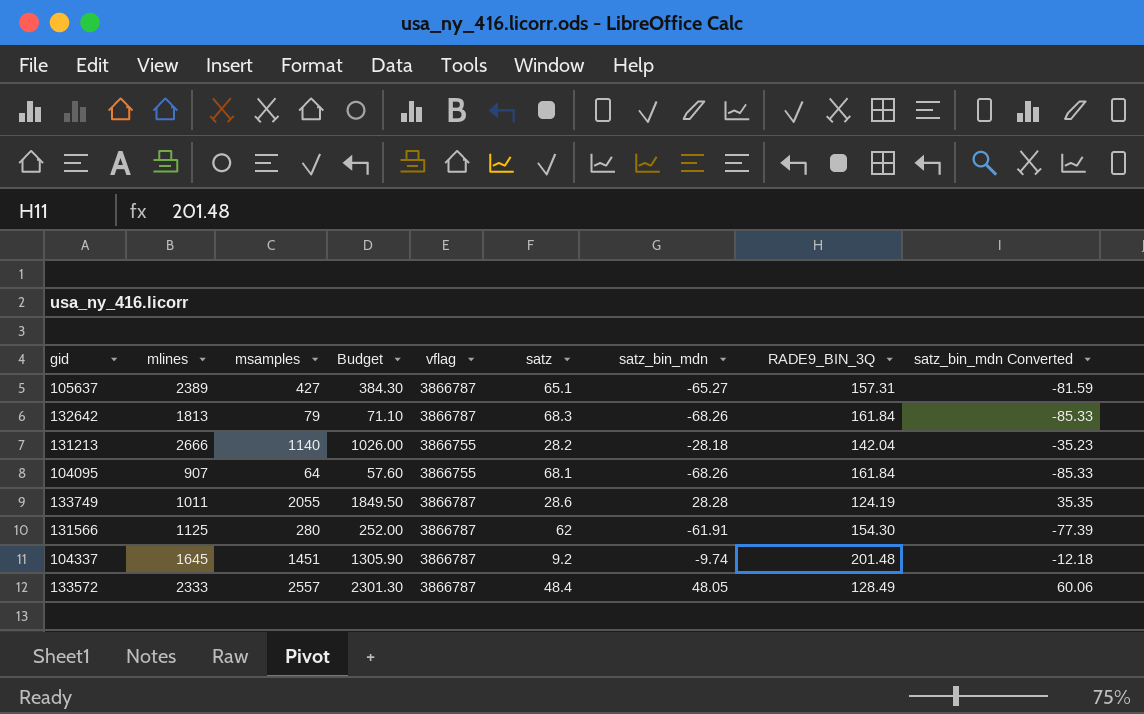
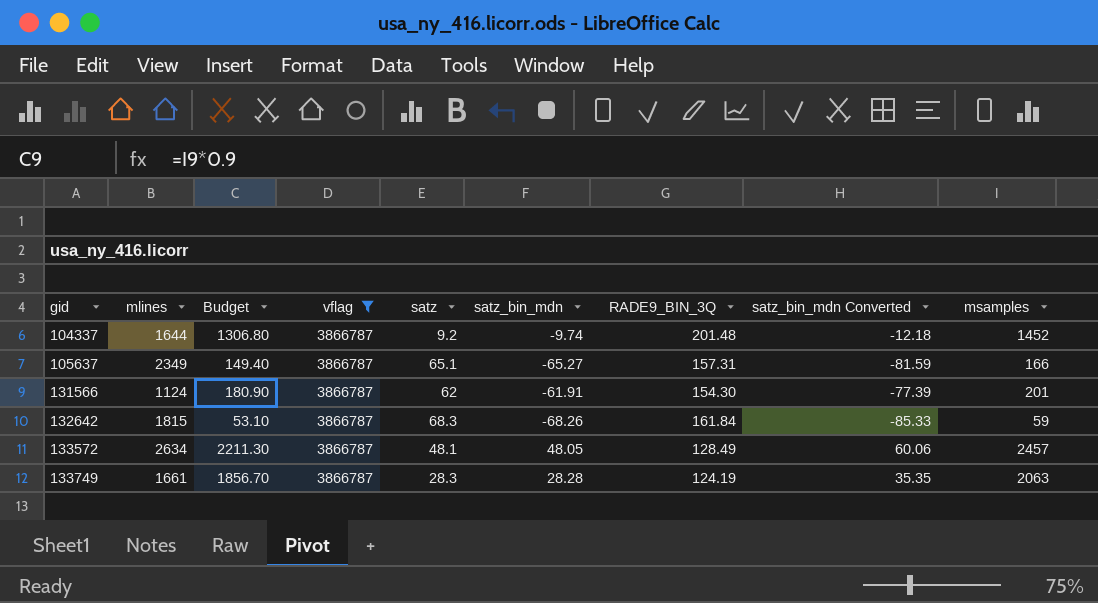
filter: none -> vflag = 3866787
row order: none -> gid ascending
column msamples | position: 3 -> 9
104337 | mlines: 1645 -> 1644
104337 | Budget: 1305.90 -> 1306.80
104337 | msamples: 1451 -> 1452
105637 | mlines: 2389 -> 2349
105637 | Budget: 384.30 -> 149.40
105637 | msamples: 427 -> 166
131566 | mlines: 1125 -> 1124
131566 | Budget: 252.00 -> 180.90
131566 | msamples: 280 -> 201
132642 | mlines: 1813 -> 1815
132642 | Budget: 71.10 -> 53.10
132642 | msamples: 79 -> 59
133572 | mlines: 2333 -> 2634
133572 | Budget: 2301.30 -> 2211.30
133572 | satz: 48.4 -> 48.1
133572 | msamples: 2557 -> 2457
133749 | mlines: 1011 -> 1661
133749 | Budget: 1849.50 -> 1856.70
133749 | satz: 28.6 -> 28.3
133749 | msamples: 2055 -> 2063

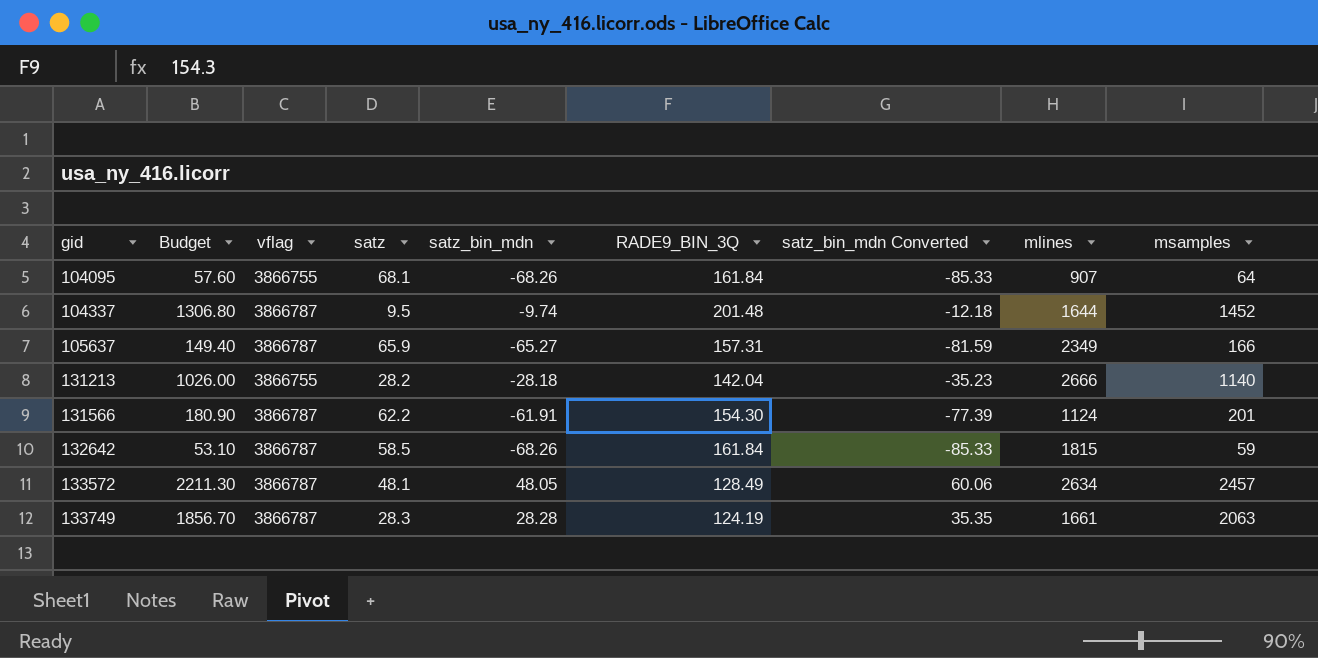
filter: vflag = 3866787 -> none
column mlines | position: 2 -> 8
104337 | satz: 9.2 -> 9.5
105637 | satz: 65.1 -> 65.9
131566 | satz: 62 -> 62.2
132642 | satz: 68.3 -> 58.5

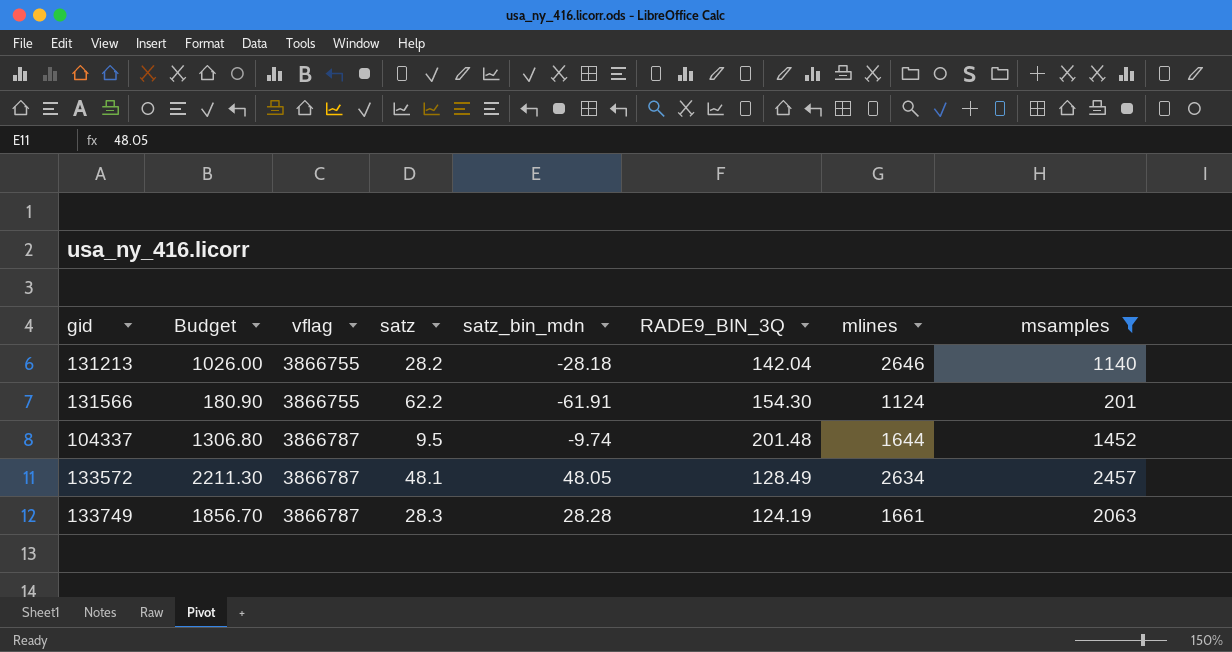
filter: none -> msamples >= 201
row order: gid ascending -> vflag ascending
column satz_bin_mdn Converted | formula: [satz_bin_mdn] * 1.25 -> none
131213 | mlines: 2666 -> 2646
131566 | vflag: 3866787 -> 3866755

